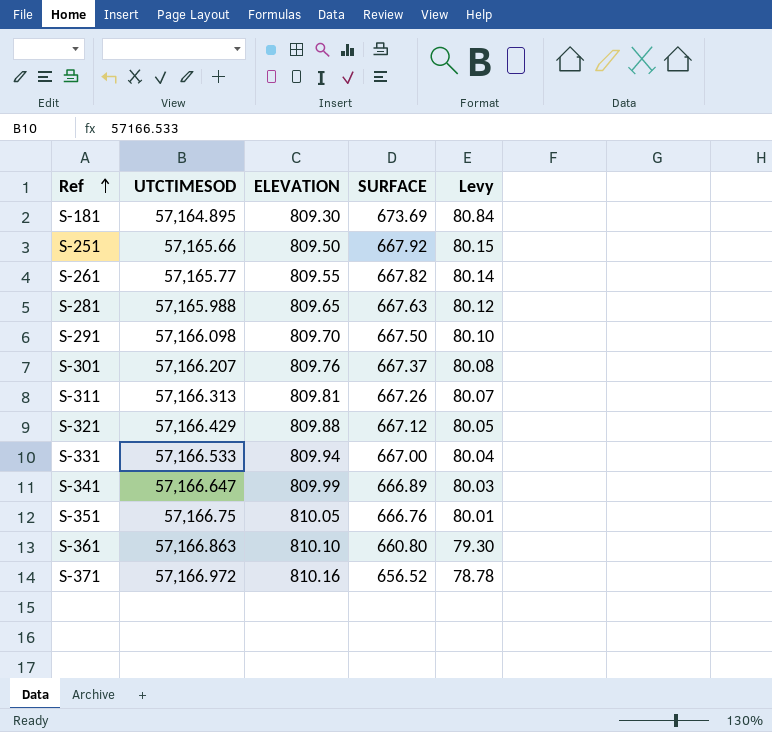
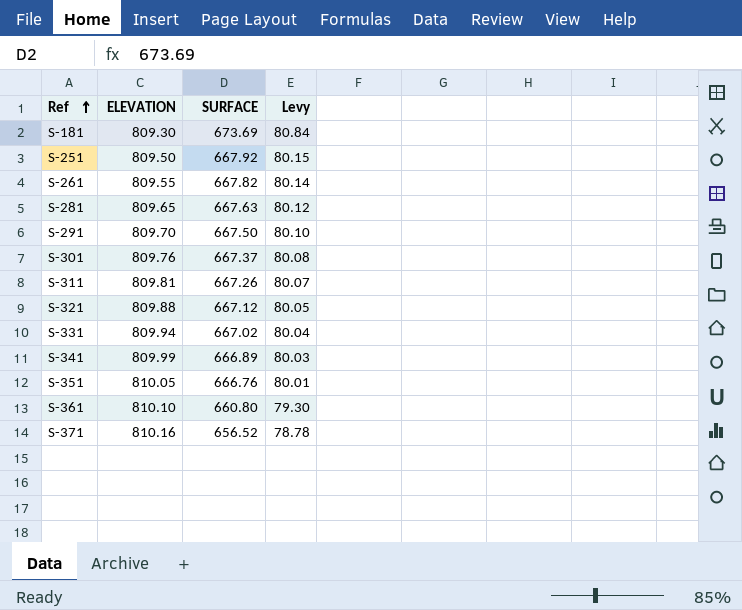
column UTCTIMESOD | position: 2 -> none
S-331 | SURFACE: 667.00 -> 667.02

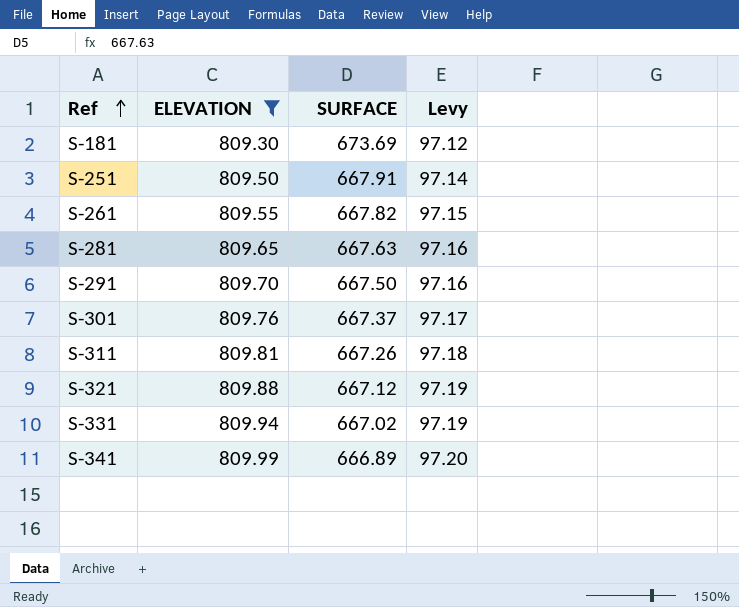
filter: none -> ELEVATION <= 809.99
column Levy | formula: [SURFACE] * 0.12 -> [ELEVATION] * 0.12
S-251 | SURFACE: 667.92 -> 667.91

